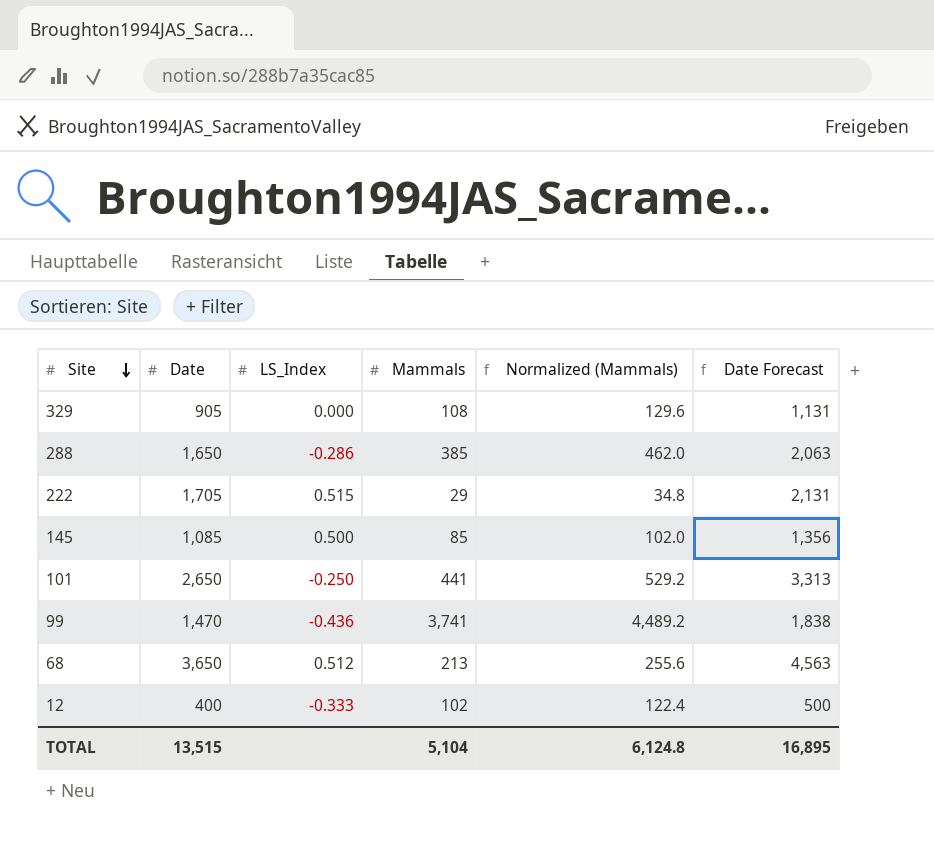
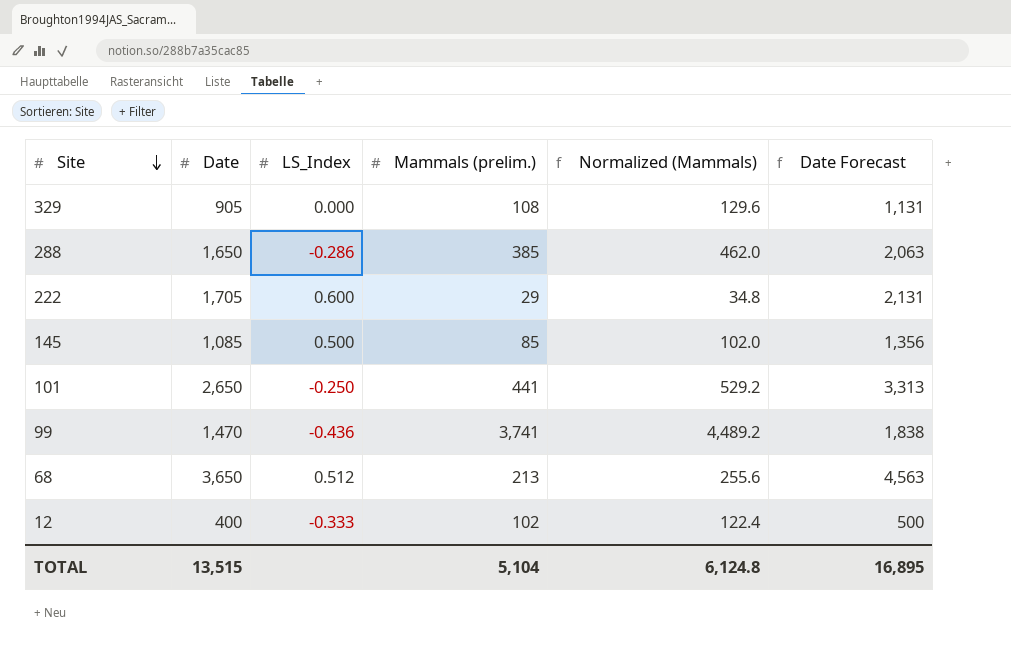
column name: Mammals -> Mammals (prelim.)
222 | LS_Index: 0.515 -> 0.600

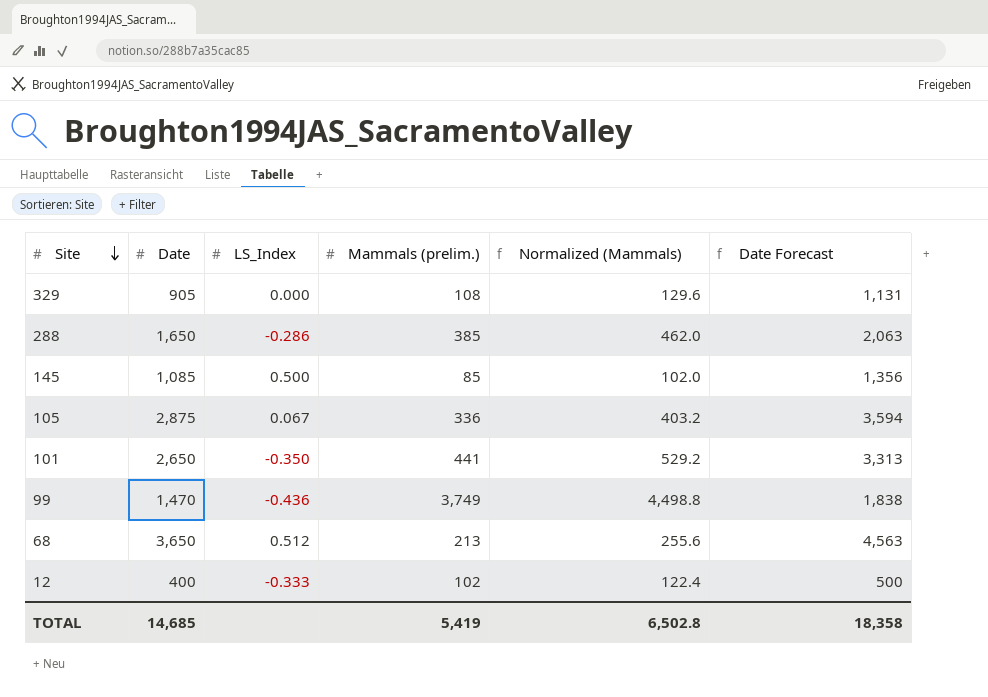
row 222: 1,705 | 0.600 | 29 | 34.8 | 2,131 -> none
row 105: none -> 2,875 | 0.067 | 336 | 403.2 | 3,594
101 | LS_Index: -0.250 -> -0.350
99 | Mammals (prelim.): 3,741 -> 3,749
99 | Normalized (Mammals): 4,489.2 -> 4,498.8
TOTAL | Date: 13,515 -> 14,685
TOTAL | Mammals (prelim.): 5,104 -> 5,419
TOTAL | Normalized (Mammals): 6,124.8 -> 6,502.8
TOTAL | Date Forecast: 16,895 -> 18,358

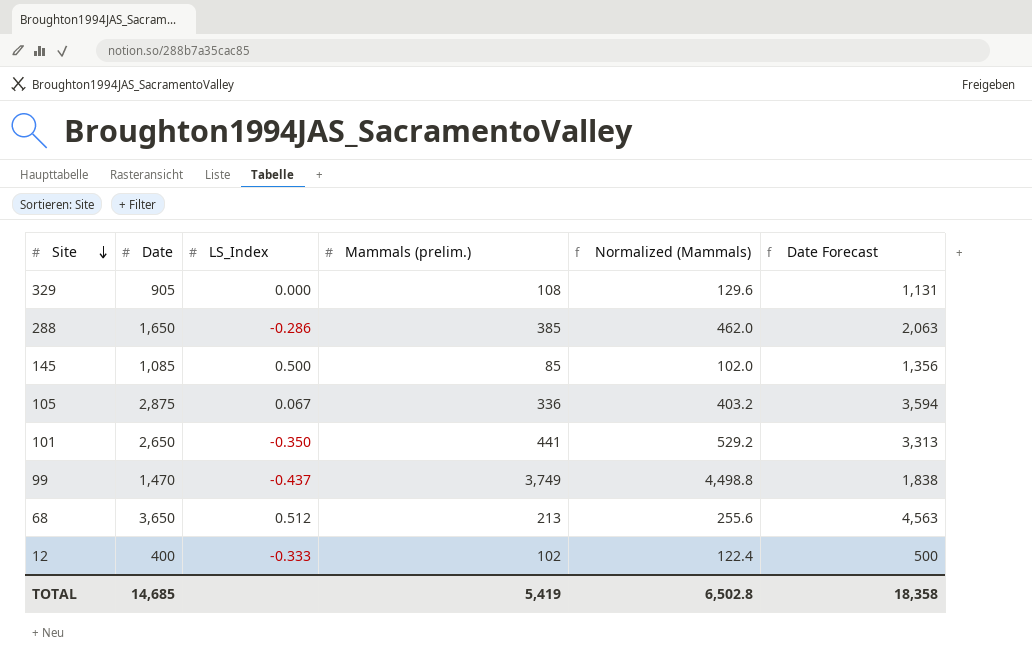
99 | LS_Index: -0.436 -> -0.437

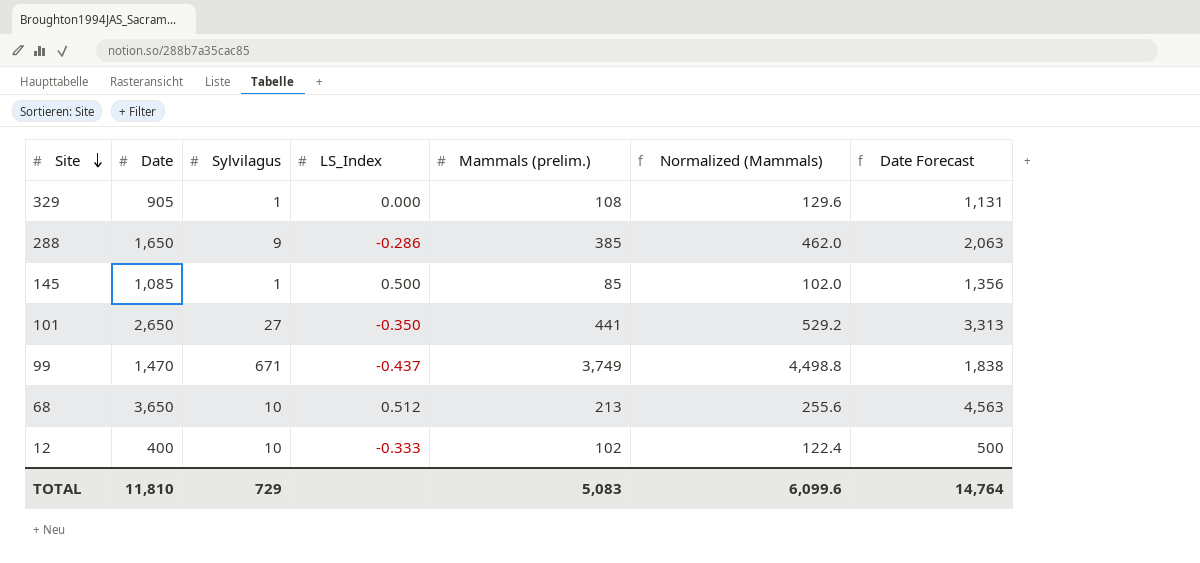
column Sylvilagus | position: none -> 3
row 105: 2,875 | 0.067 | 336 | 403.2 | 3,594 -> none
TOTAL | Date: 14,685 -> 11,810
TOTAL | Mammals (prelim.): 5,419 -> 5,083
TOTAL | Normalized (Mammals): 6,502.8 -> 6,099.6
TOTAL | Date Forecast: 18,358 -> 14,764

